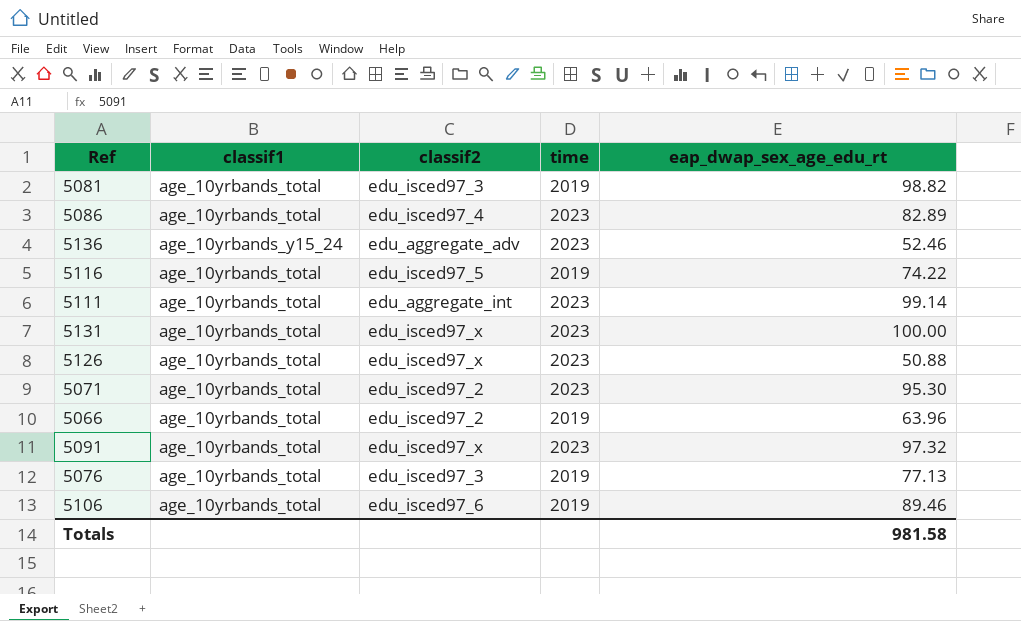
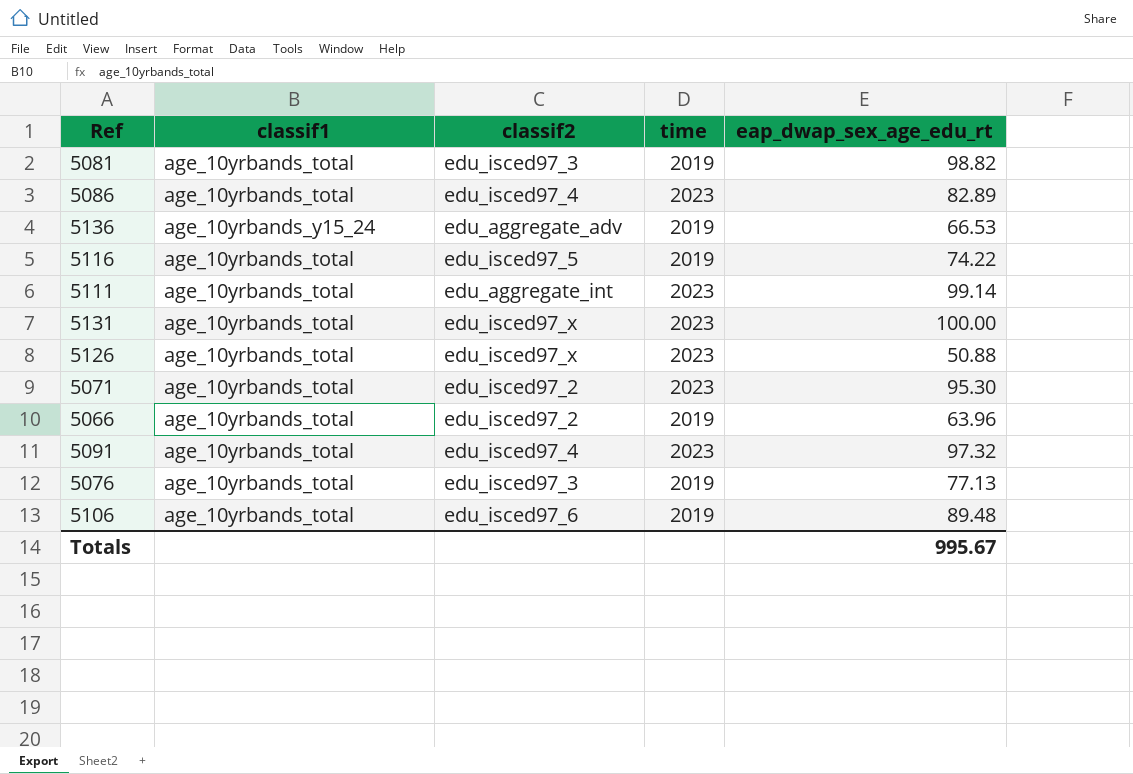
5136 | time: 2023 -> 2019
5136 | eap_dwap_sex_age_edu_rt: 52.46 -> 66.53
5091 | classif2: edu_isced97_x -> edu_isced97_4
5106 | eap_dwap_sex_age_edu_rt: 89.46 -> 89.48
Totals | eap_dwap_sex_age_edu_rt: 981.58 -> 995.67

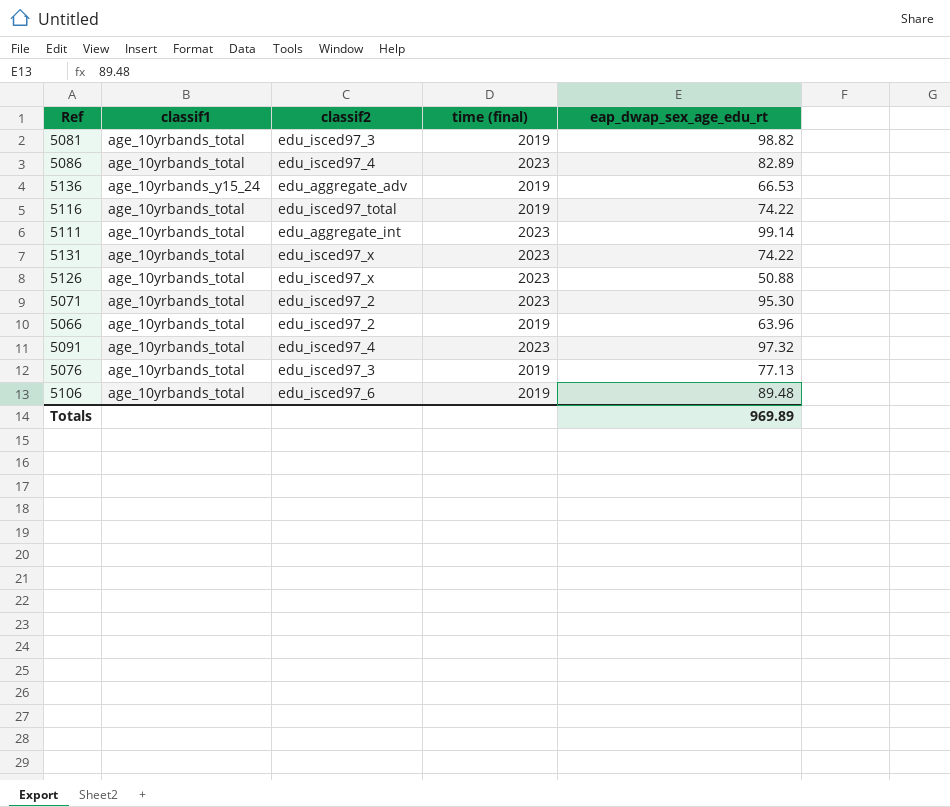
column name: time -> time (final)
5116 | classif2: edu_isced97_5 -> edu_isced97_total
5131 | eap_dwap_sex_age_edu_rt: 100.00 -> 74.22
Totals | eap_dwap_sex_age_edu_rt: 995.67 -> 969.89

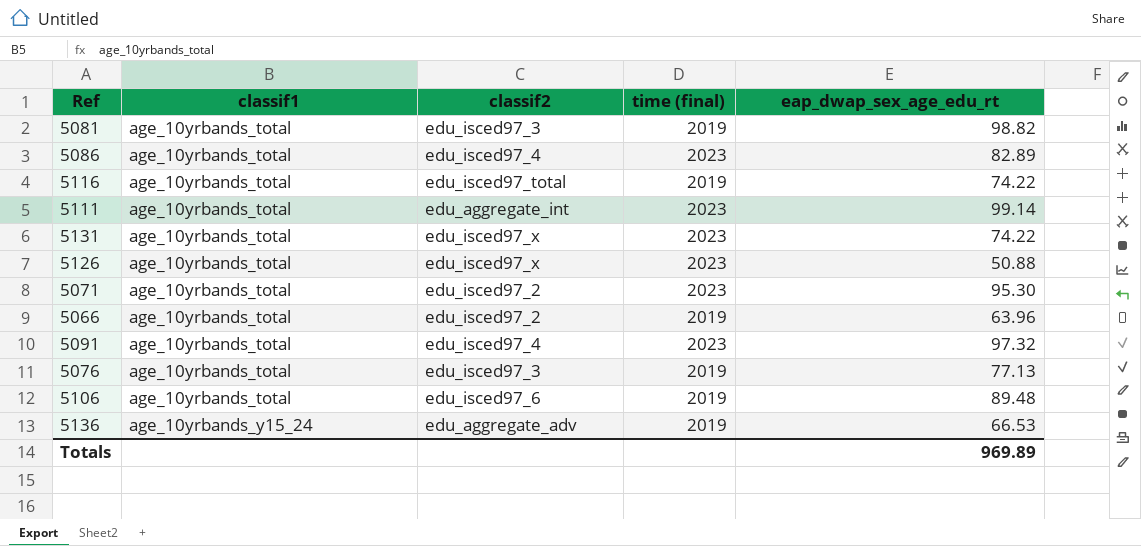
row order: none -> classif1 ascending

